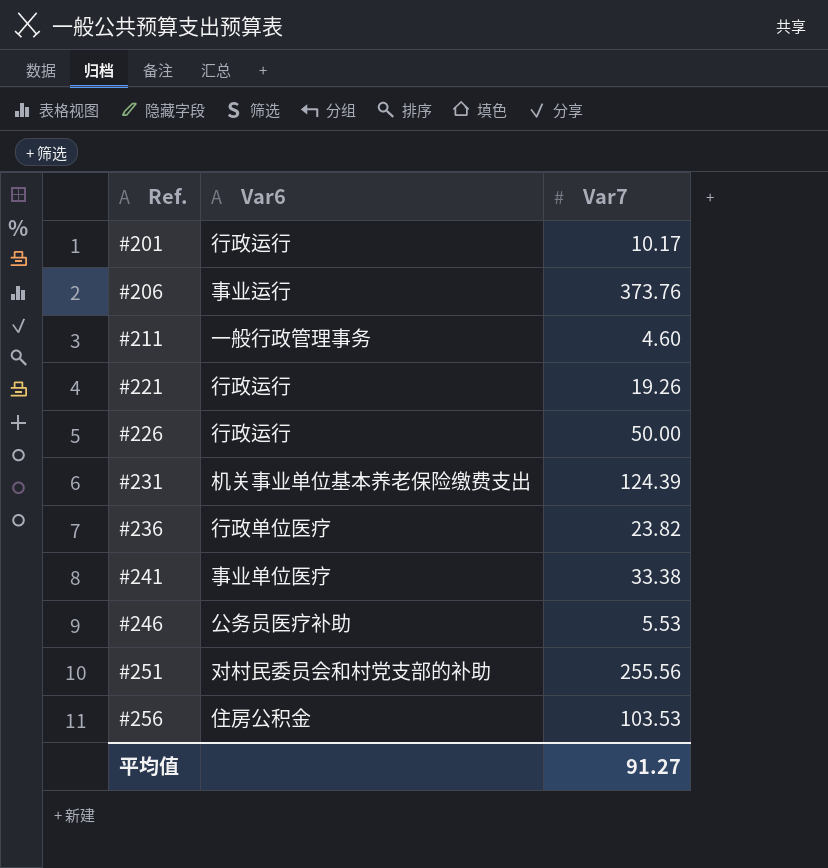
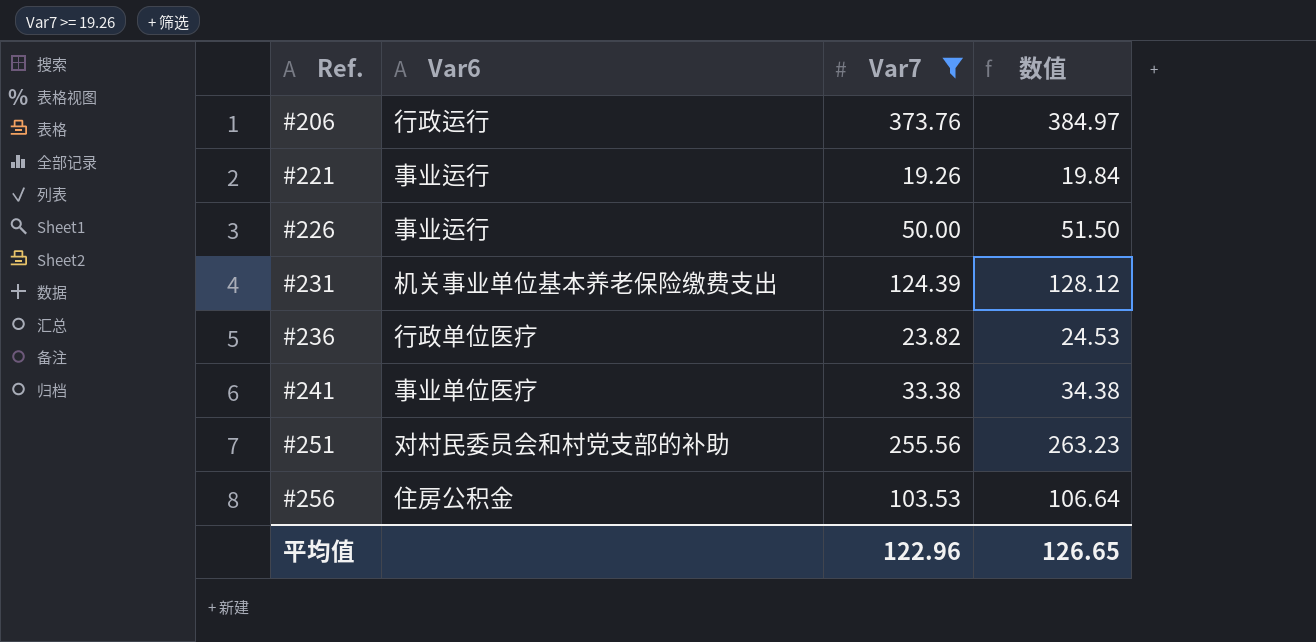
filter: none -> Var7 >= 19.26
column 数值 | formula: none -> [Var7] * 1.03
#206 | Var6: 事业运行 -> 行政运行
#221 | Var6: 行政运行 -> 事业运行
#226 | Var6: 行政运行 -> 事业运行
平均值 | Var7: 91.27 -> 122.96

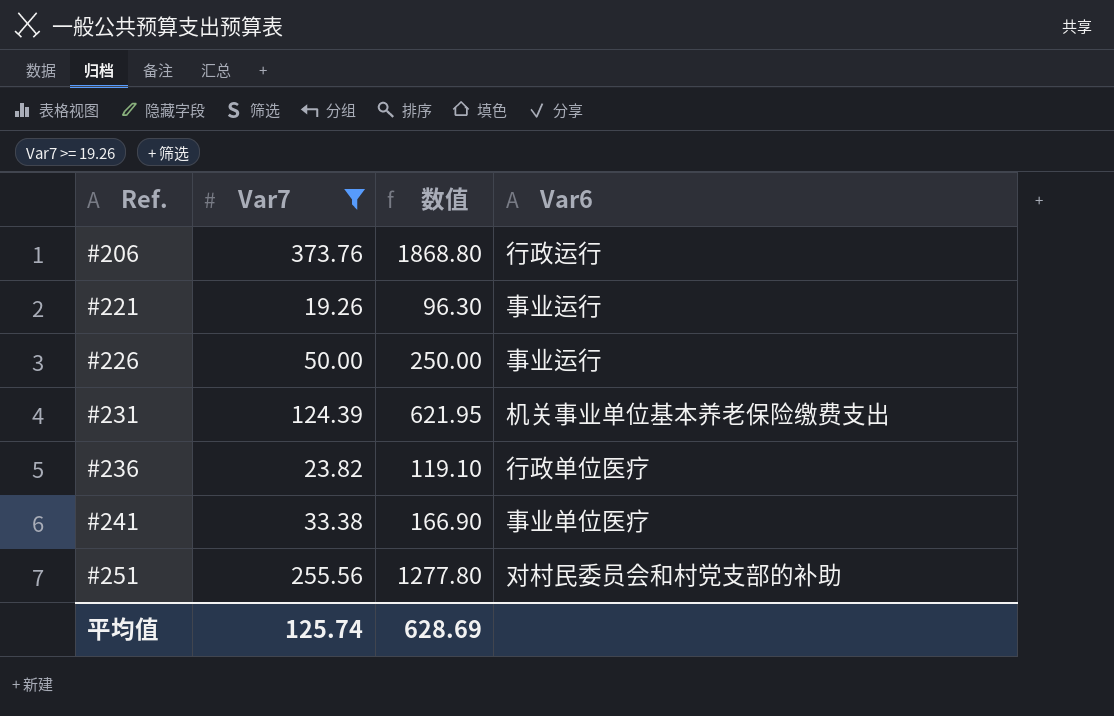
column 数值 | formula: [Var7] * 1.03 -> [Var7] * 5
column Var6 | position: 2 -> 4
row #256: 住房公积金 | 103.53 | 106.64 -> none
平均值 | Var7: 122.96 -> 125.74
平均值 | 数值: 126.65 -> 628.69

